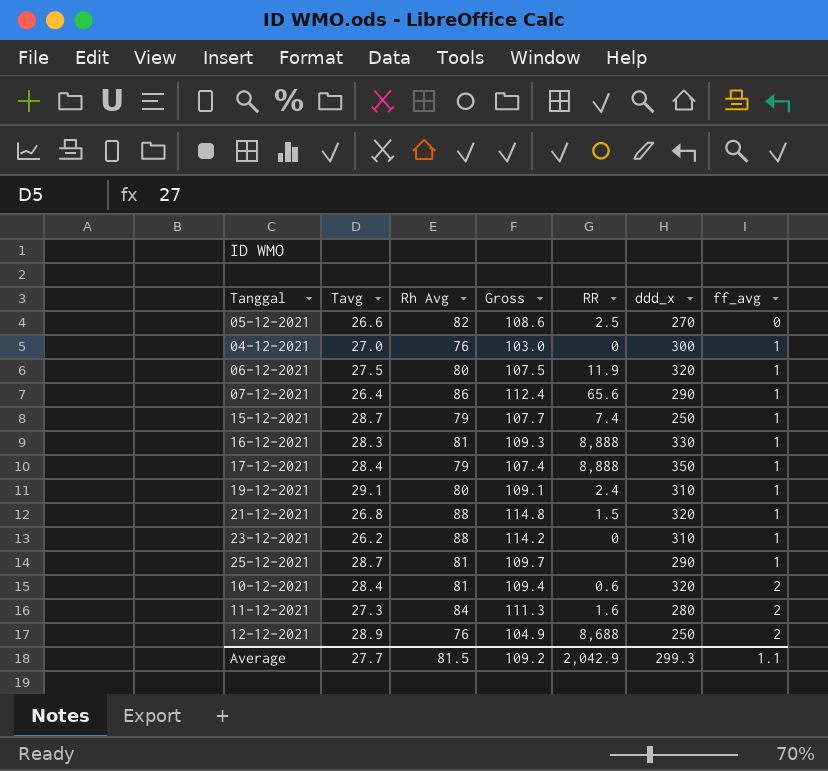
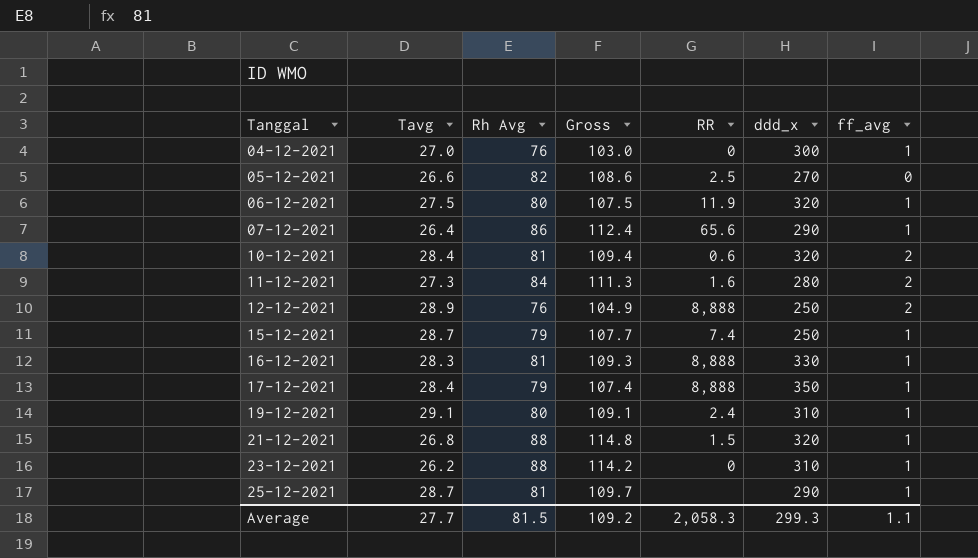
row order: ff_avg ascending -> Tanggal ascending
12-12-2021 | RR: 8,688 -> 8,888
Average | RR: 2,042.9 -> 2,058.3

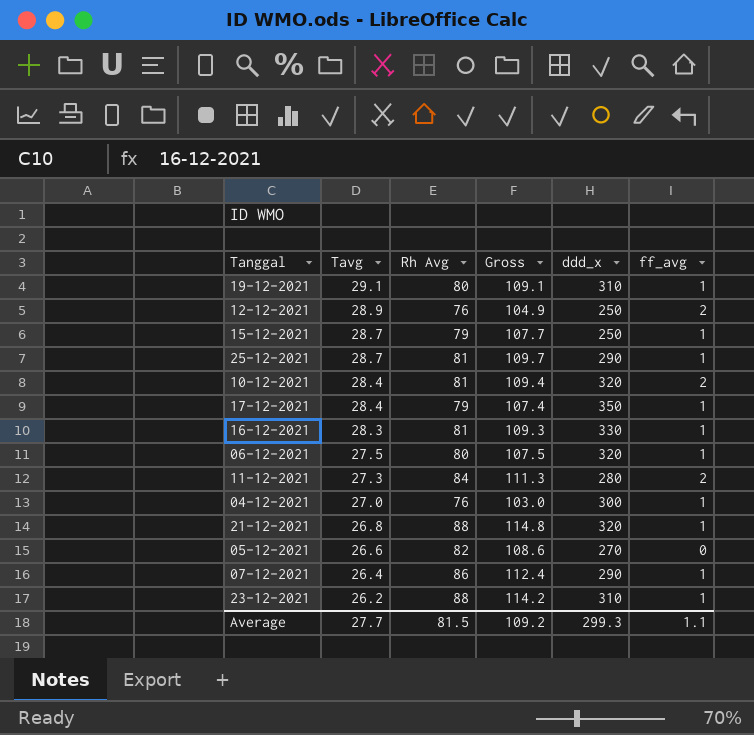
row order: Tanggal ascending -> Tavg descending
column RR | position: 5 -> none

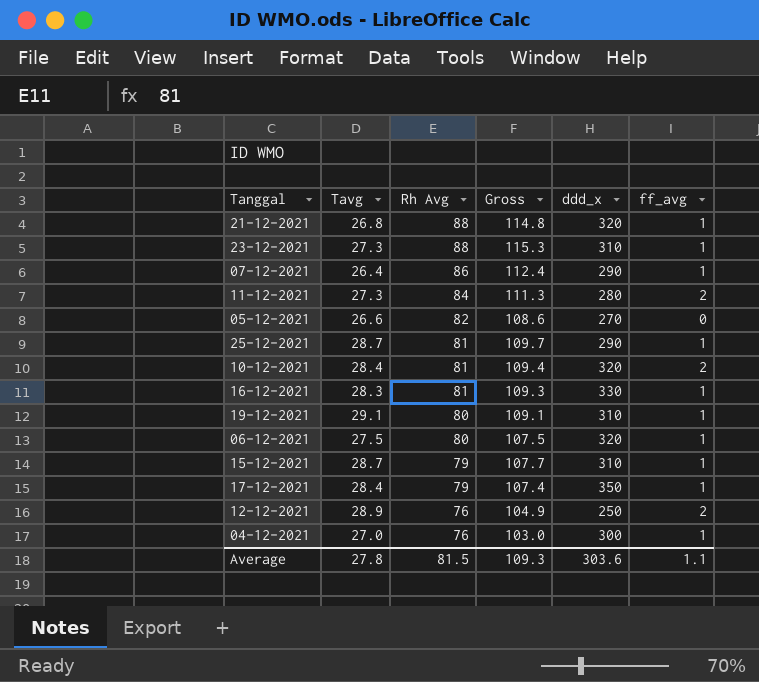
row order: Tavg descending -> Rh Avg descending
23-12-2021 | Tavg: 26.2 -> 27.3
23-12-2021 | Gross: 114.2 -> 115.3
15-12-2021 | ddd_x: 250 -> 310
Average | Tavg: 27.7 -> 27.8
Average | Gross: 109.2 -> 109.3
Average | ddd_x: 299.3 -> 303.6

